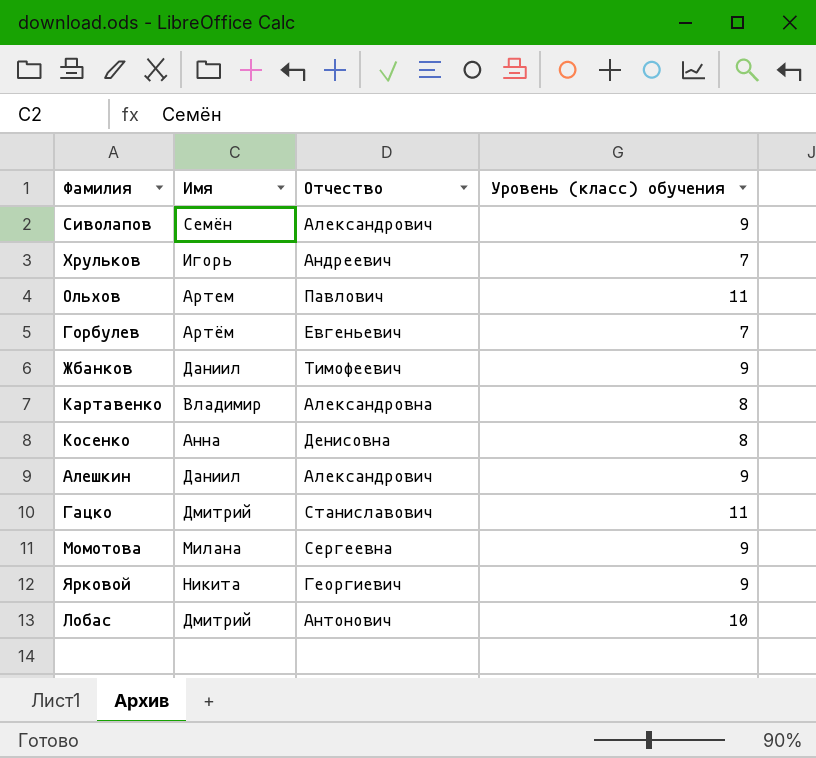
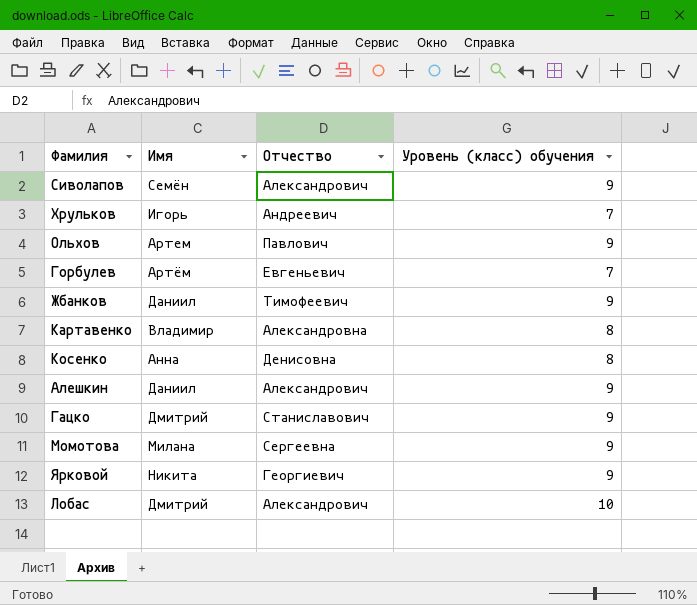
Ольхов | Уровень (класс) обучения: 11 -> 9
Гацко | Уровень (класс) обучения: 11 -> 9
Лобас | Отчество: Антонович -> Александрович

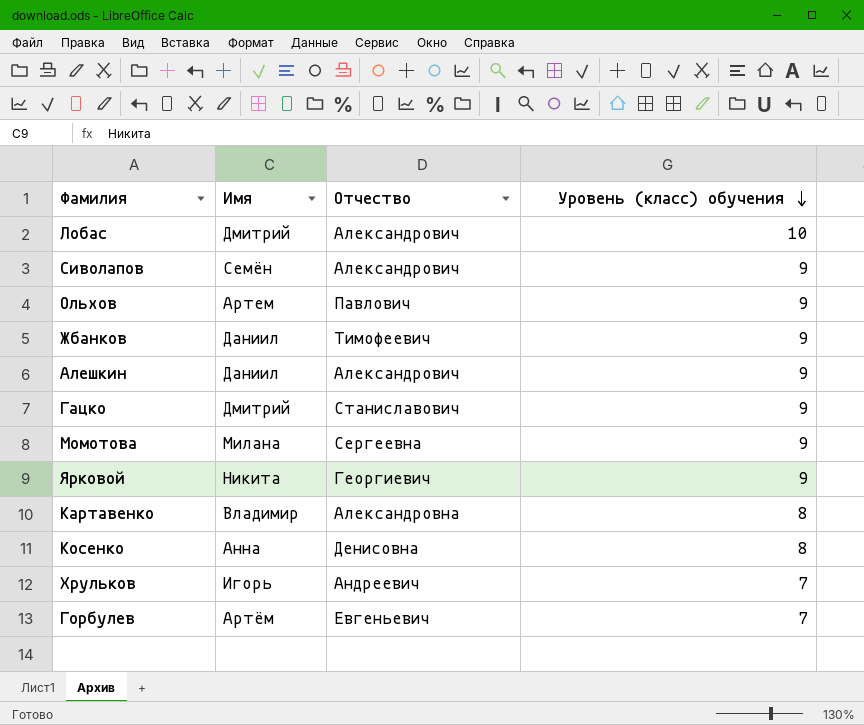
row order: none -> Уровень (класс) обучения descending

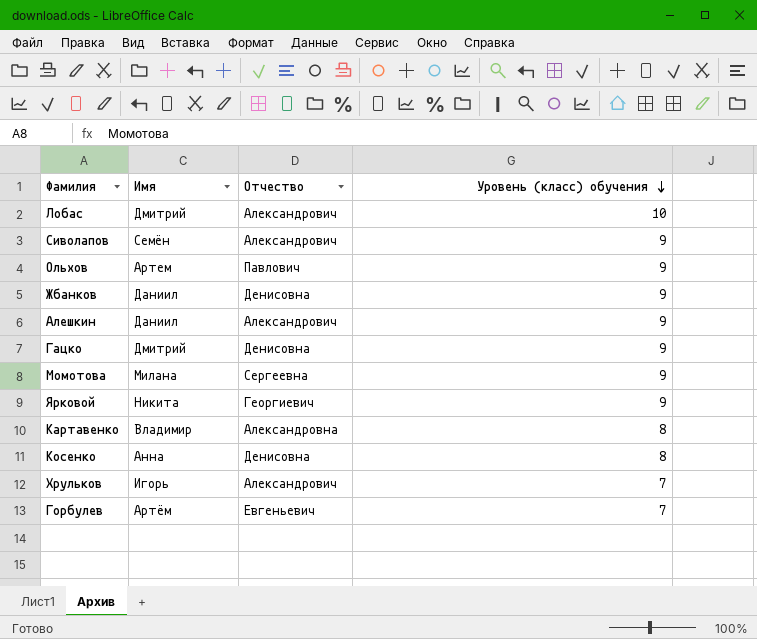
Жбанков | Отчество: Тимофеевич -> Денисовна
Гацко | Отчество: Станиславович -> Денисовна
Хрульков | Отчество: Андреевич -> Александрович

